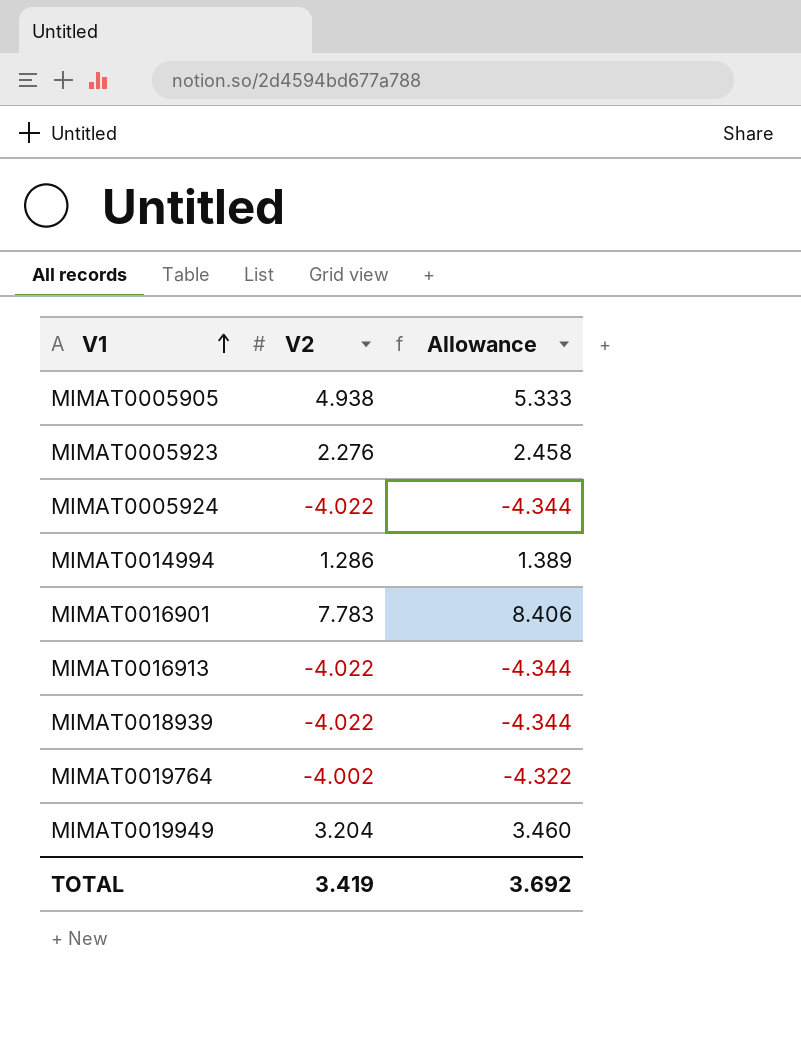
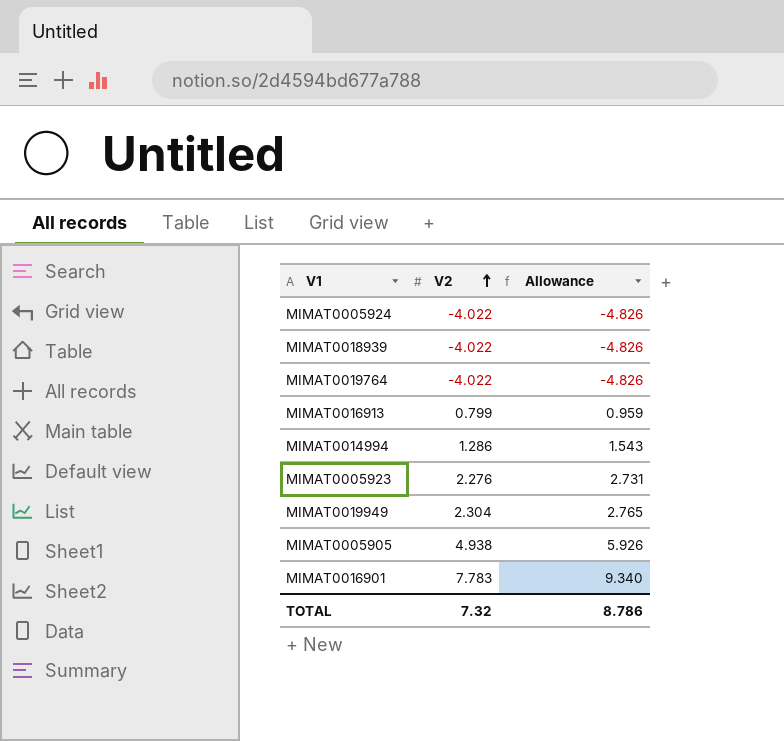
row order: V1 ascending -> V2 ascending
column Allowance | formula: [V2] * 1.08 -> [V2] * 1.2
MIMAT0019764 | V2: -4.002 -> -4.022
MIMAT0016913 | V2: -4.022 -> 0.799
MIMAT0019949 | V2: 3.204 -> 2.304
TOTAL | V2: 3.419 -> 7.32
TOTAL | Allowance: 3.692 -> 8.786

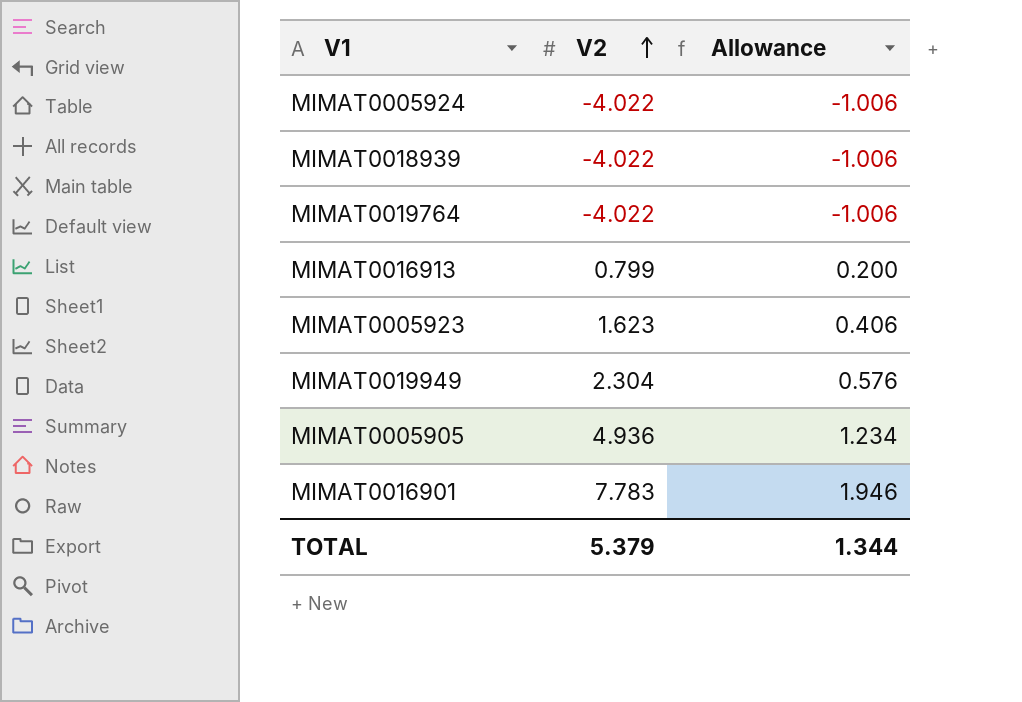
column Allowance | formula: [V2] * 1.2 -> [V2] * 0.25
row MIMAT0014994: 1.286 | 1.543 -> none
MIMAT0005923 | V2: 2.276 -> 1.623
MIMAT0005905 | V2: 4.938 -> 4.936
TOTAL | V2: 7.32 -> 5.379
TOTAL | Allowance: 8.786 -> 1.344

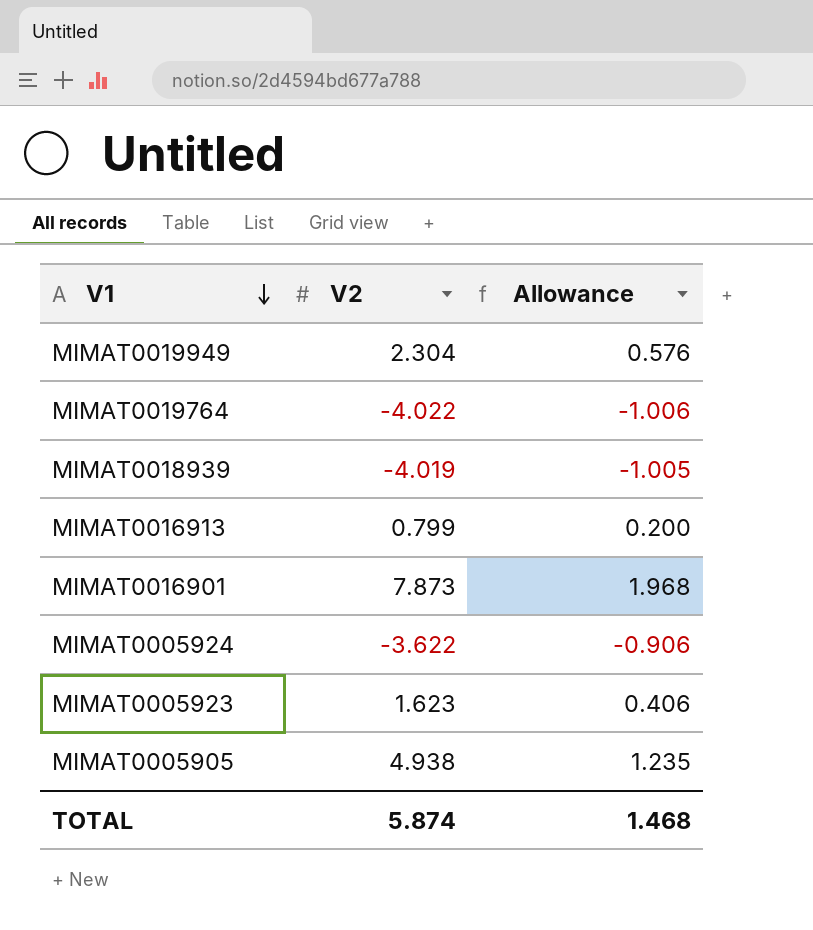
row order: V2 ascending -> V1 descending
MIMAT0018939 | V2: -4.022 -> -4.019
MIMAT0018939 | Allowance: -1.006 -> -1.005
MIMAT0016901 | V2: 7.783 -> 7.873
MIMAT0016901 | Allowance: 1.946 -> 1.968
MIMAT0005924 | V2: -4.022 -> -3.622
MIMAT0005924 | Allowance: -1.006 -> -0.906
MIMAT0005905 | V2: 4.936 -> 4.938
MIMAT0005905 | Allowance: 1.234 -> 1.235
TOTAL | V2: 5.379 -> 5.874
TOTAL | Allowance: 1.344 -> 1.468

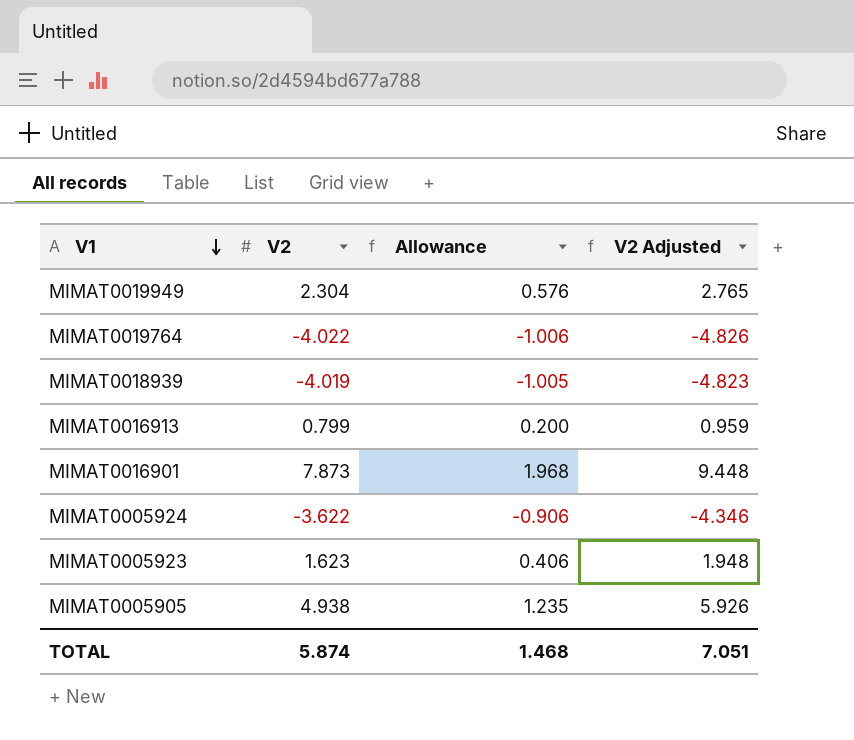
column V2 Adjusted | formula: none -> [V2] * 1.2

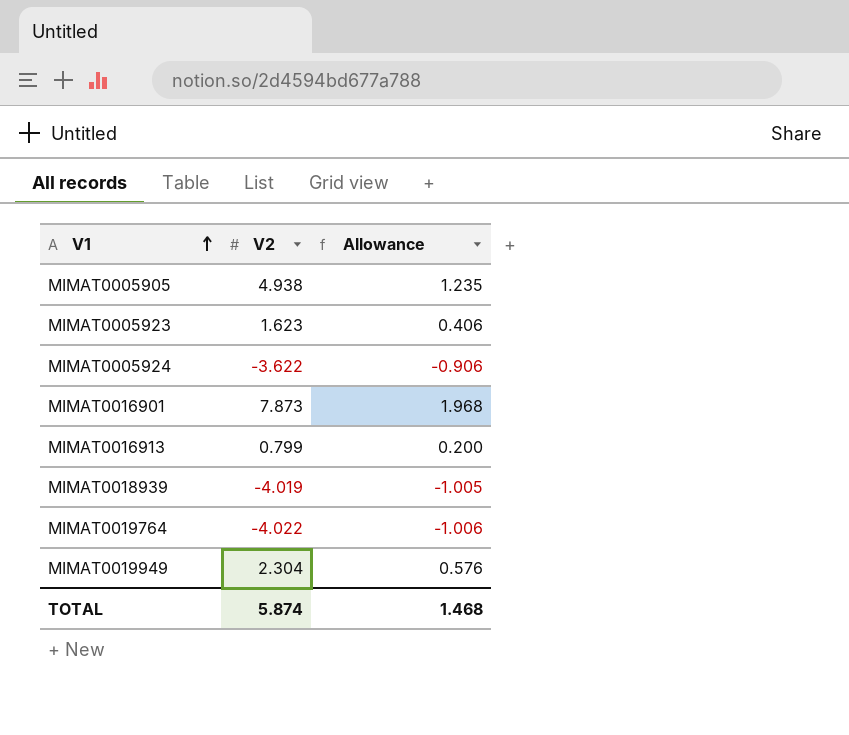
row order: V1 descending -> V1 ascending
column V2 Adjusted | formula: [V2] * 1.2 -> none

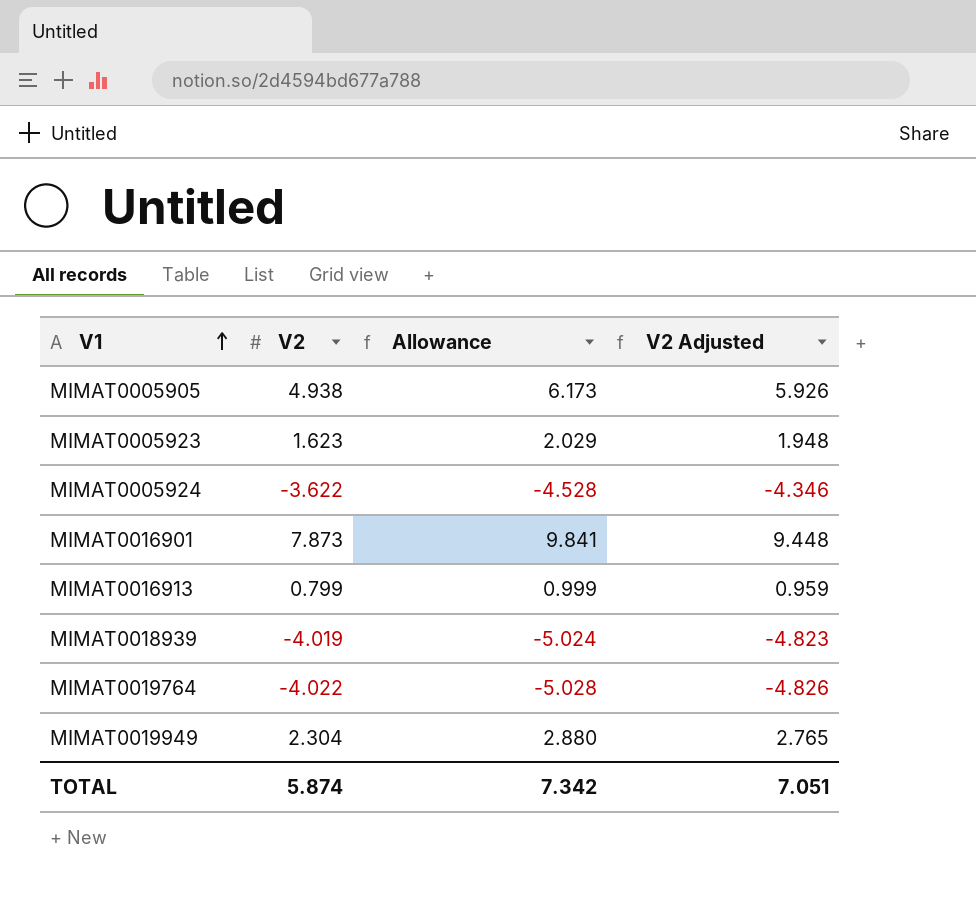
column Allowance | formula: [V2] * 0.25 -> [V2] * 1.25
column V2 Adjusted | formula: none -> [V2] * 1.2
TOTAL | Allowance: 1.468 -> 7.342

